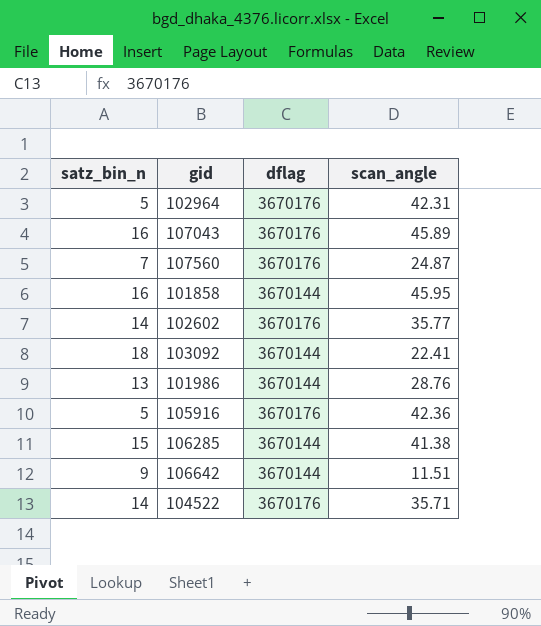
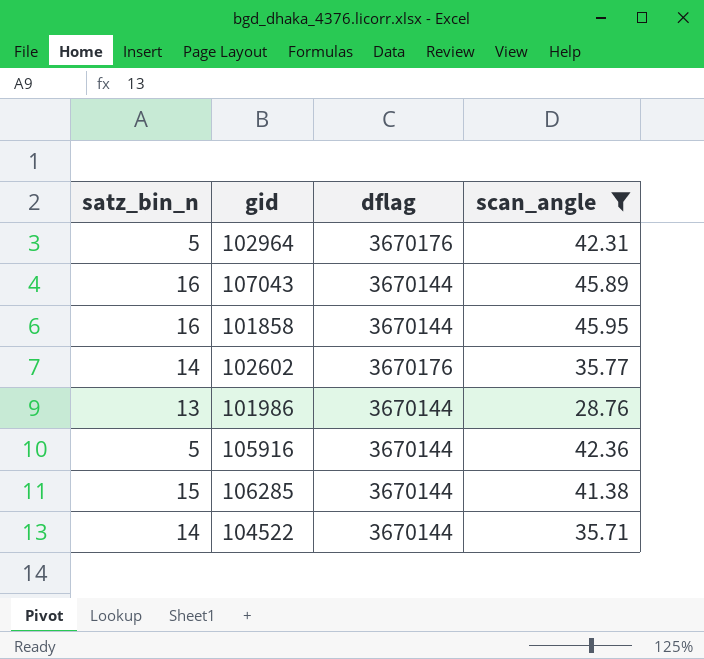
filter: none -> scan_angle >= 28.76
107043 | dflag: 3670176 -> 3670144
105916 | dflag: 3670176 -> 3670144
104522 | dflag: 3670176 -> 3670144

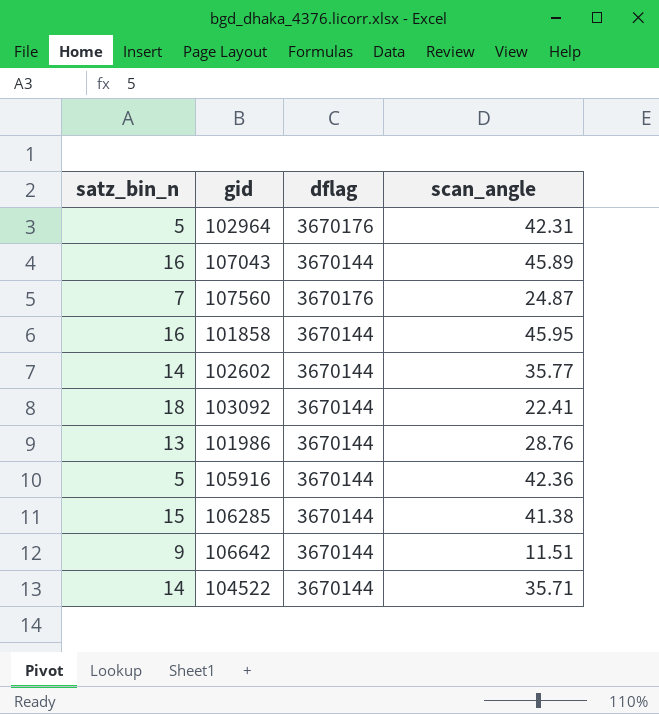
filter: scan_angle >= 28.76 -> none
102602 | dflag: 3670176 -> 3670144

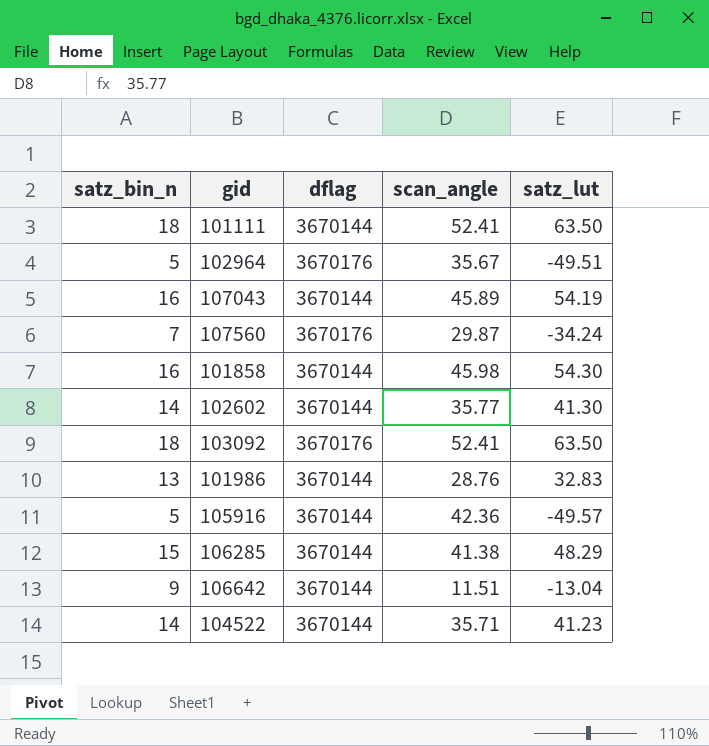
column satz_lut | position: none -> 5
row 101111: none -> 18 | 3670144 | 52.41 | 63.50
102964 | scan_angle: 42.31 -> 35.67
107560 | scan_angle: 24.87 -> 29.87
101858 | scan_angle: 45.95 -> 45.98
103092 | dflag: 3670144 -> 3670176
103092 | scan_angle: 22.41 -> 52.41

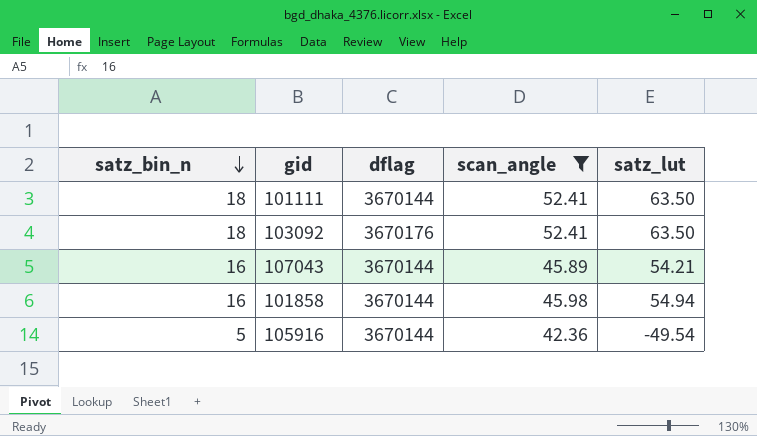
filter: none -> scan_angle >= 42.36
row order: none -> satz_bin_n descending
107043 | satz_lut: 54.19 -> 54.21
101858 | satz_lut: 54.30 -> 54.94
105916 | satz_lut: -49.57 -> -49.54

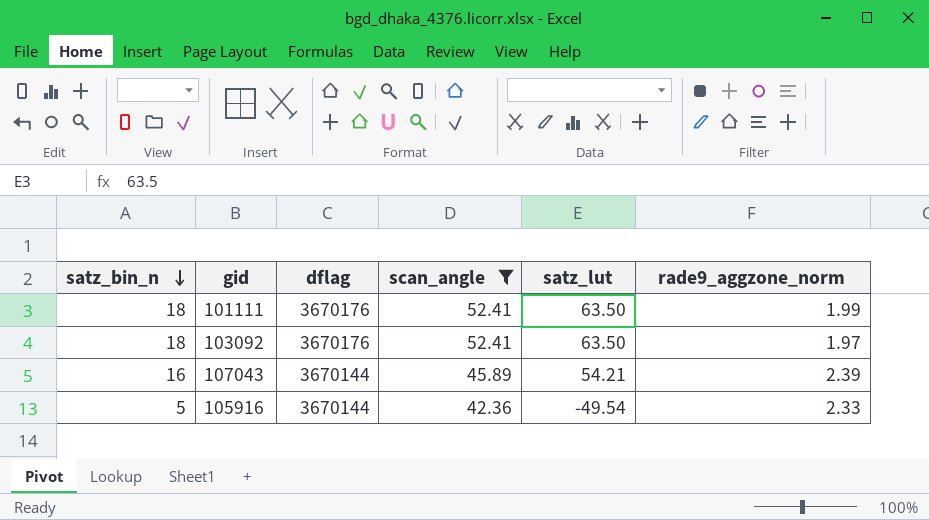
column rade9_aggzone_norm | position: none -> 6
row 101858: 16 | 3670144 | 45.98 | 54.94 -> none
101111 | dflag: 3670144 -> 3670176

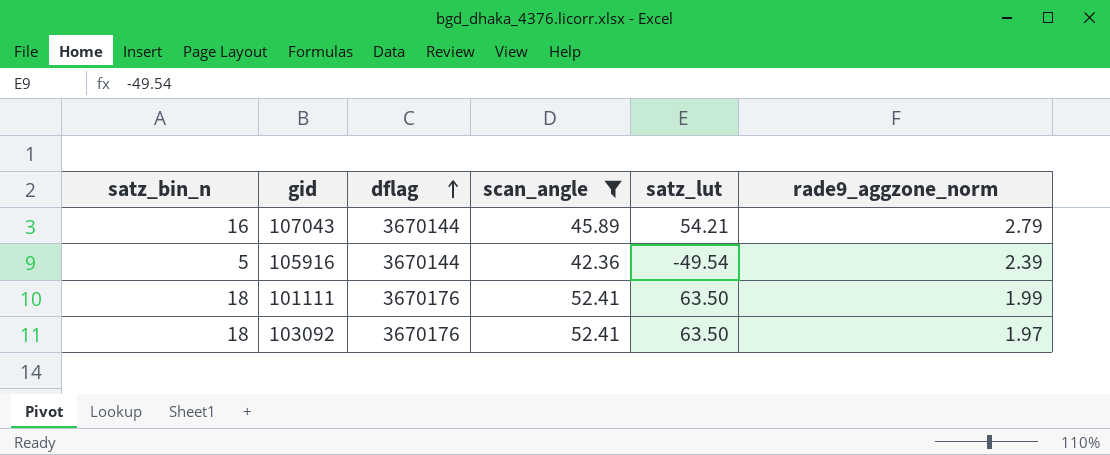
row order: satz_bin_n descending -> dflag ascending
107043 | rade9_aggzone_norm: 2.39 -> 2.79
105916 | rade9_aggzone_norm: 2.33 -> 2.39

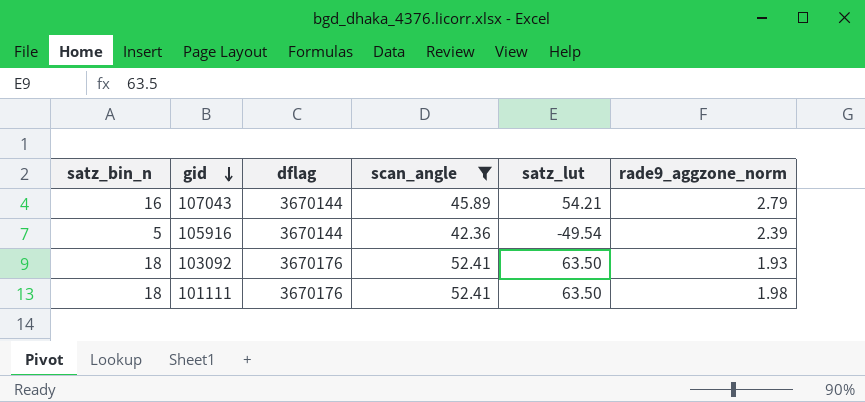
row order: dflag ascending -> gid descending
103092 | rade9_aggzone_norm: 1.97 -> 1.93
101111 | rade9_aggzone_norm: 1.99 -> 1.98

